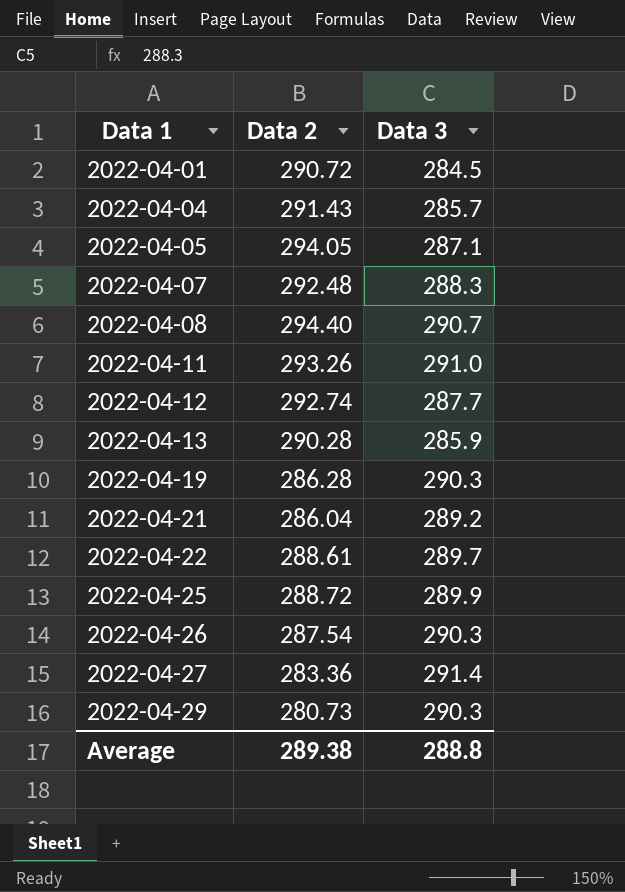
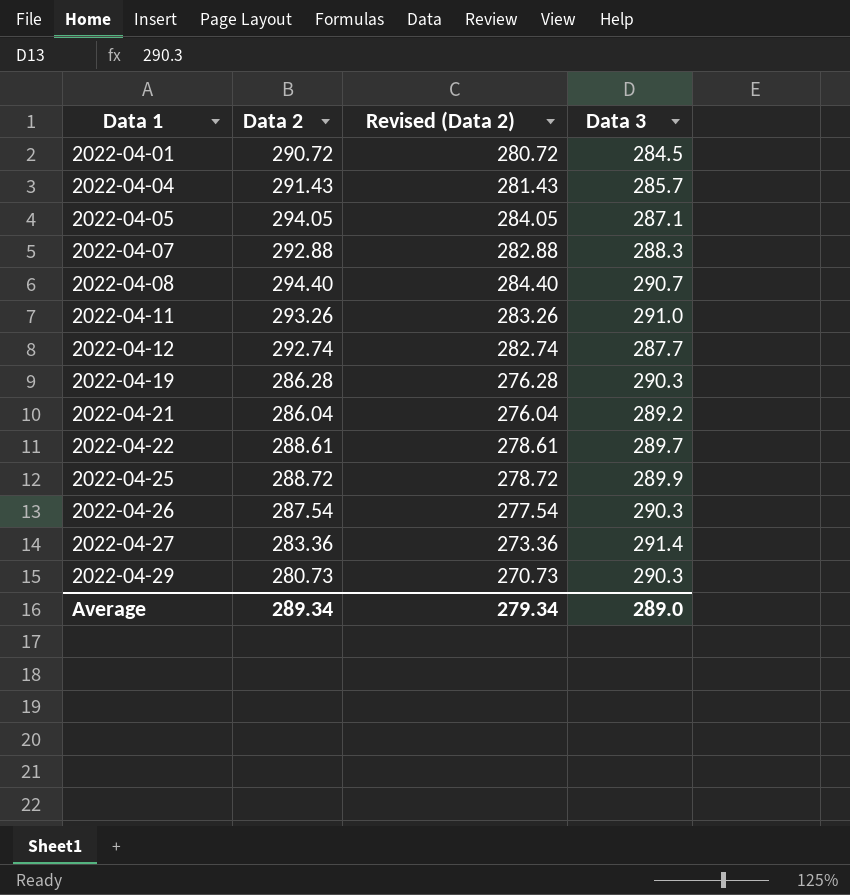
column Revised (Data 2) | formula: none -> [Data 2] - 10
row 2022-04-13: 290.28 | 285.9 -> none
2022-04-07 | Data 2: 292.48 -> 292.88
Average | Data 2: 289.38 -> 289.34
Average | Data 3: 288.8 -> 289.0

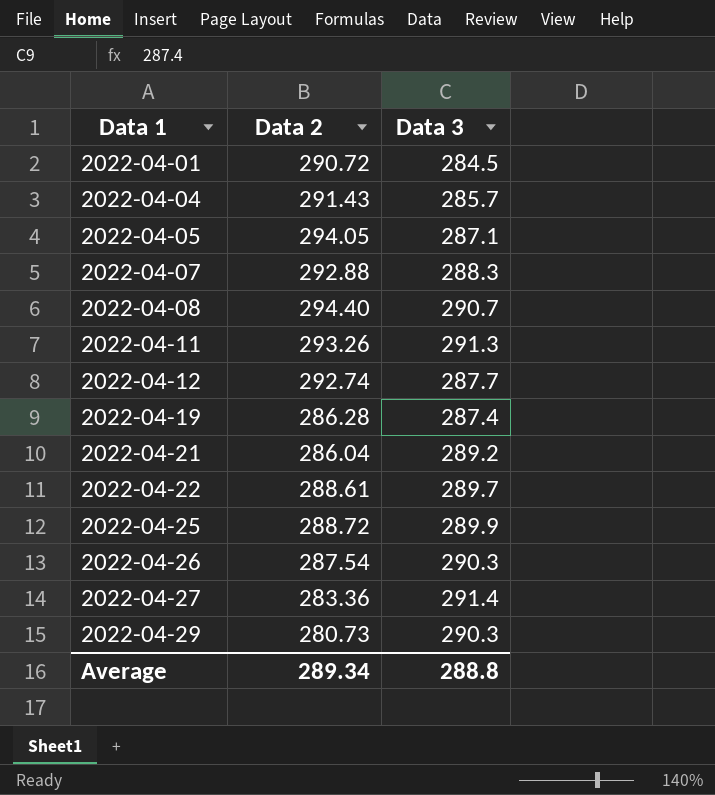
column Revised (Data 2) | formula: [Data 2] - 10 -> none
2022-04-11 | Data 3: 291.0 -> 291.3
2022-04-19 | Data 3: 290.3 -> 287.4
Average | Data 3: 289.0 -> 288.8

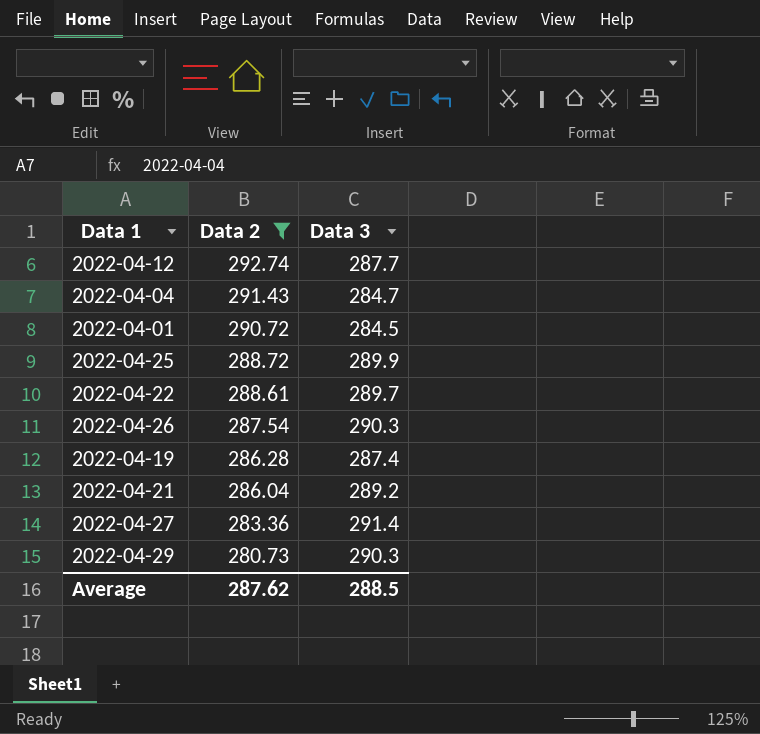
filter: none -> Data 2 <= 292.74
row order: Data 1 ascending -> Data 2 descending
2022-04-04 | Data 3: 285.7 -> 284.7
Average | Data 2: 289.34 -> 287.62
Average | Data 3: 288.8 -> 288.5

